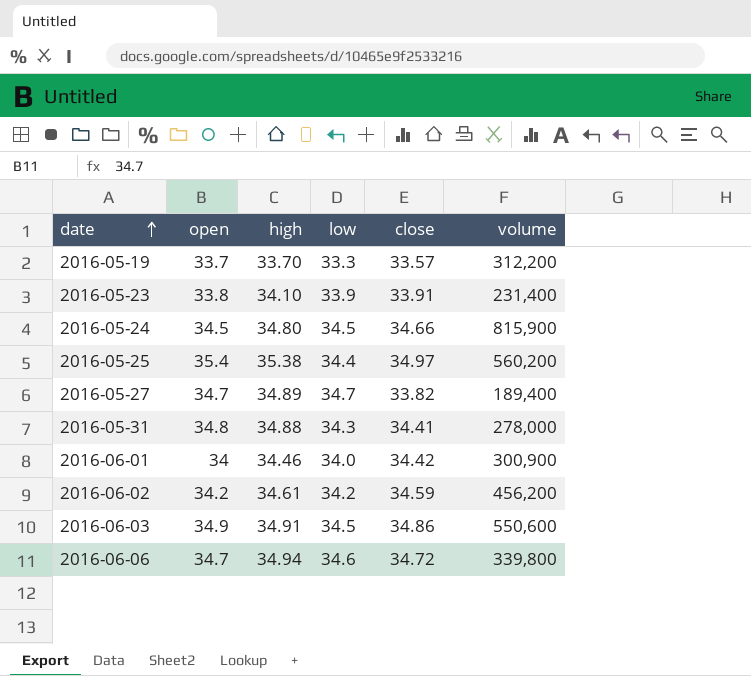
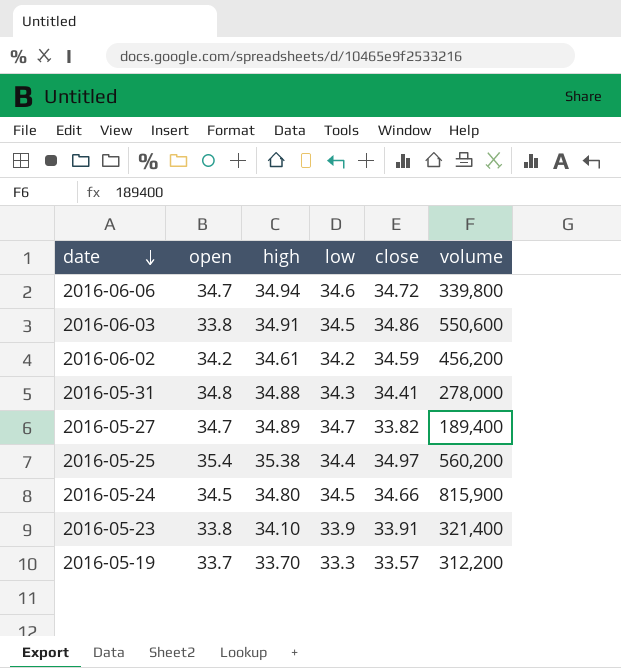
row order: date ascending -> date descending
row 2016-06-01: 34 | 34.46 | 34.0 | 34.42 | 300,900 -> none
2016-06-03 | open: 34.9 -> 33.8
2016-05-23 | volume: 231,400 -> 321,400

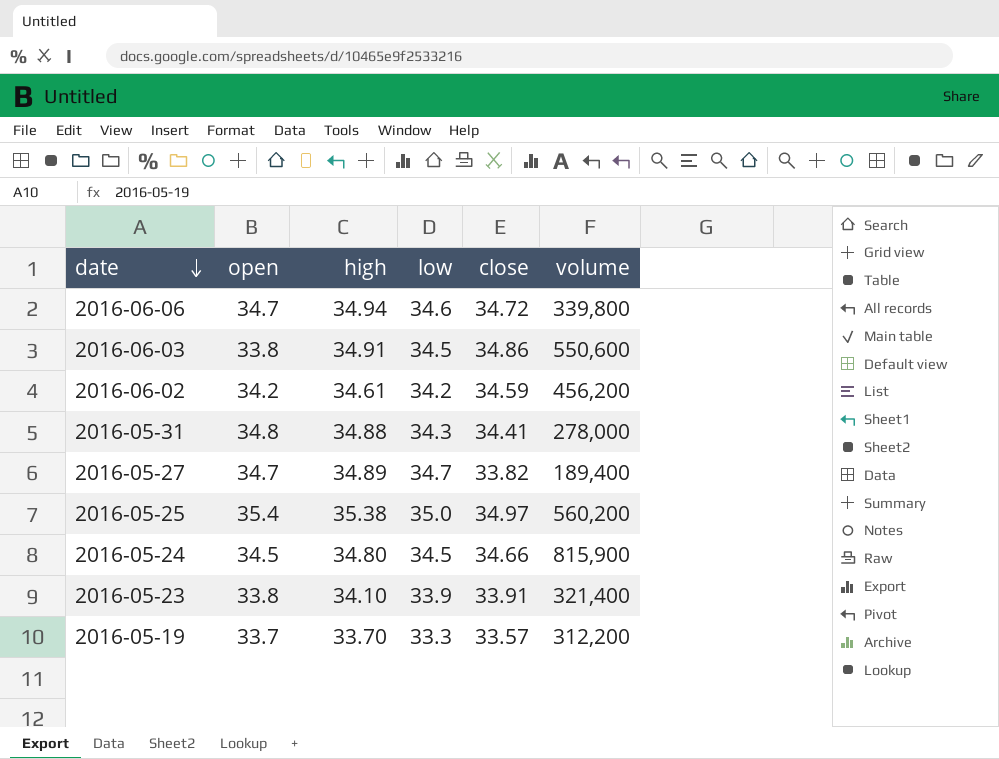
2016-05-25 | low: 34.4 -> 35.0

